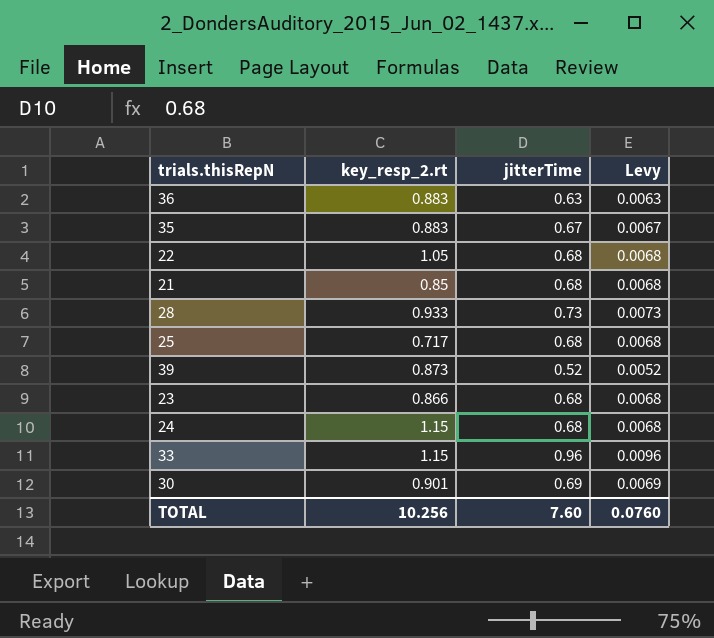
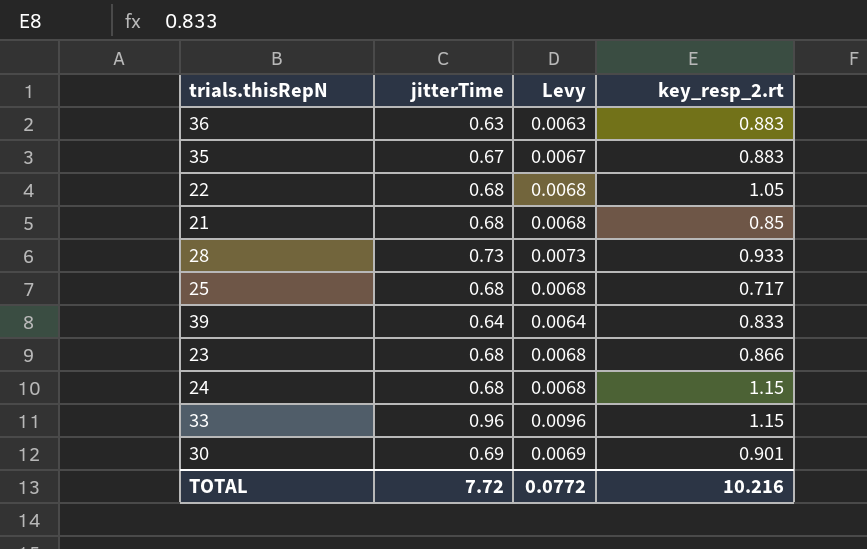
column key_resp_2.rt | position: 2 -> 4
39 | jitterTime: 0.52 -> 0.64
39 | Levy: 0.0052 -> 0.0064
39 | key_resp_2.rt: 0.873 -> 0.833
TOTAL | jitterTime: 7.60 -> 7.72
TOTAL | Levy: 0.0760 -> 0.0772
TOTAL | key_resp_2.rt: 10.256 -> 10.216

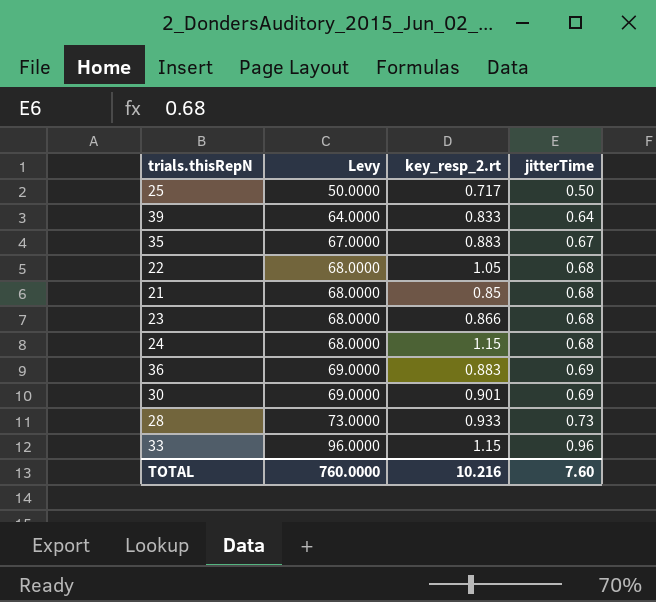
row order: none -> Levy ascending
column Levy | formula: [jitterTime] * 0.01 -> [jitterTime] * 100
column jitterTime | position: 2 -> 4
25 | jitterTime: 0.68 -> 0.50
36 | jitterTime: 0.63 -> 0.69
TOTAL | Levy: 0.0772 -> 760.0000
TOTAL | jitterTime: 7.72 -> 7.60

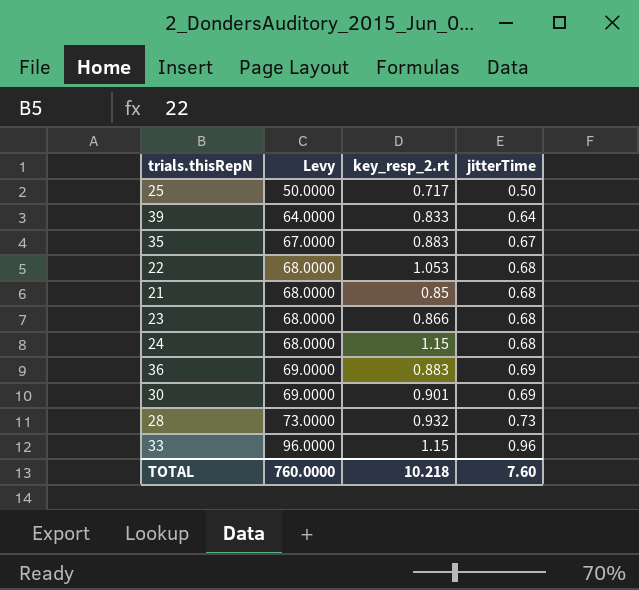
22 | key_resp_2.rt: 1.05 -> 1.053
28 | key_resp_2.rt: 0.933 -> 0.932
TOTAL | key_resp_2.rt: 10.216 -> 10.218

